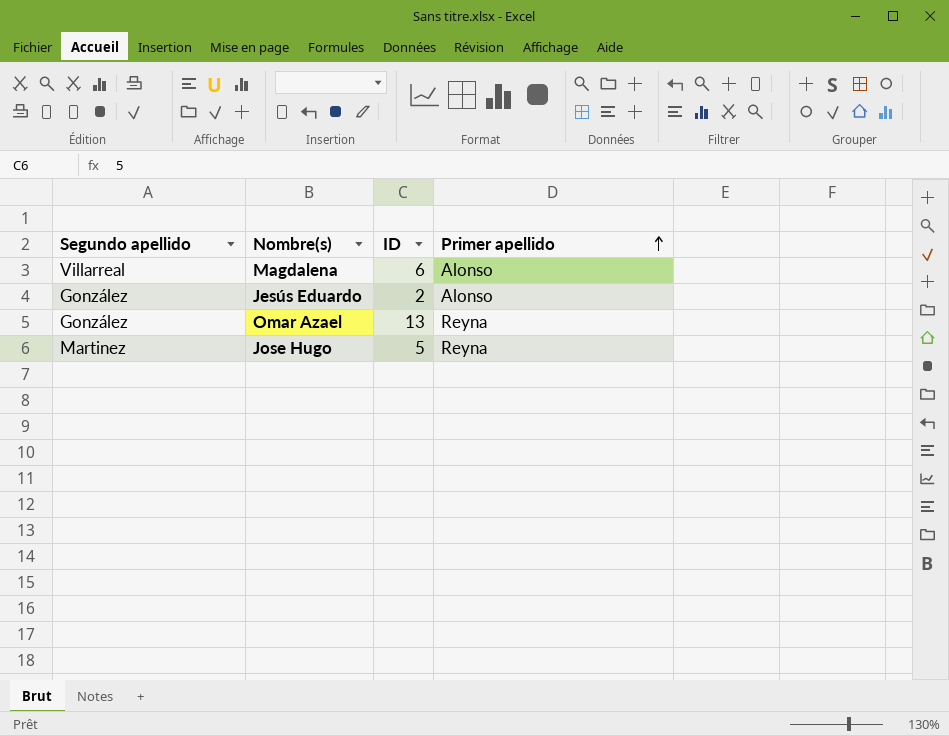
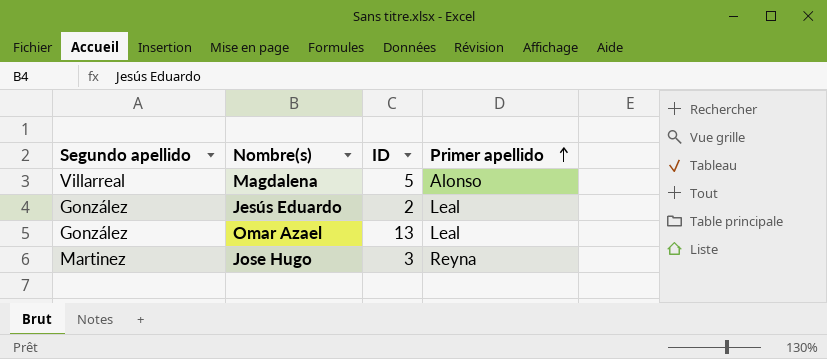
Magdalena | ID: 6 -> 5
Jesús Eduardo | Primer apellido: Alonso -> Leal
Omar Azael | Primer apellido: Reyna -> Leal
Jose Hugo | ID: 5 -> 3

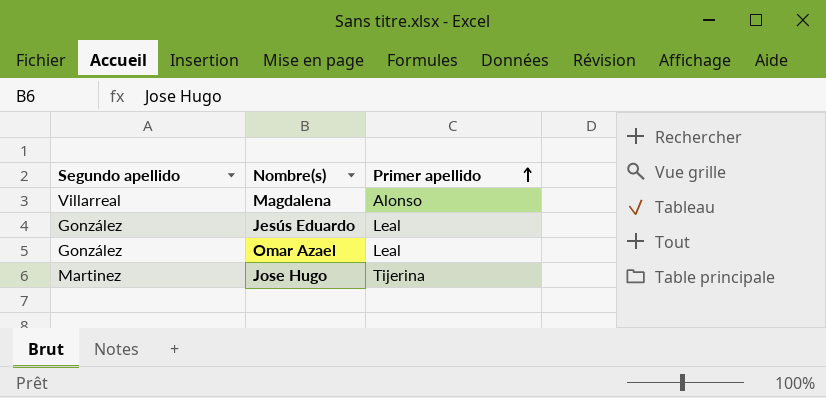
column ID | position: 3 -> none
Jose Hugo | Primer apellido: Reyna -> Tijerina

